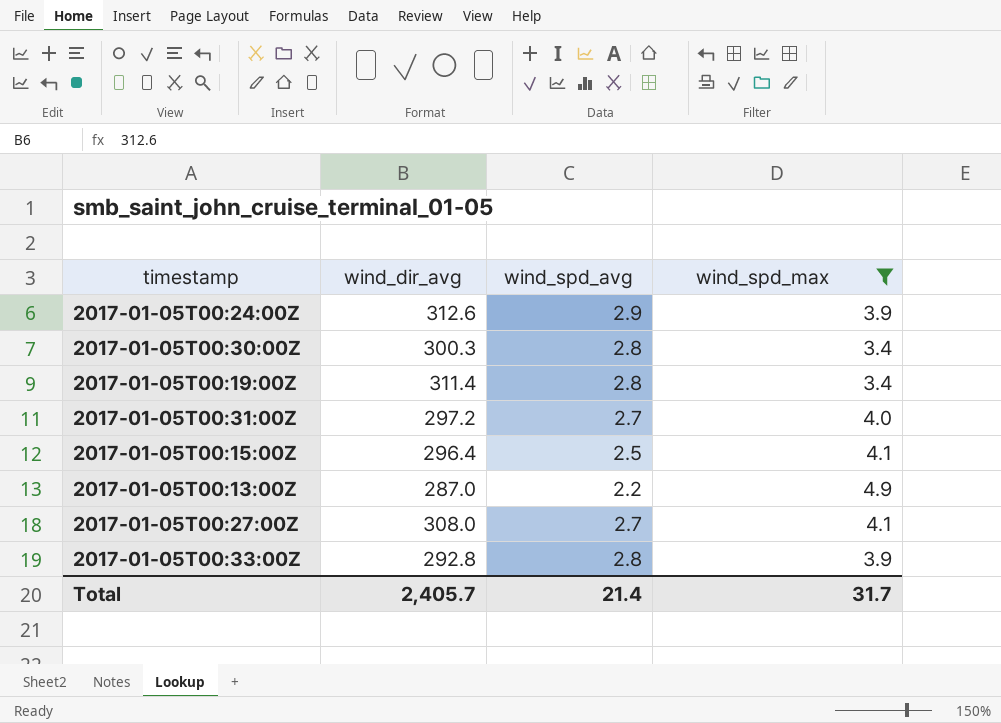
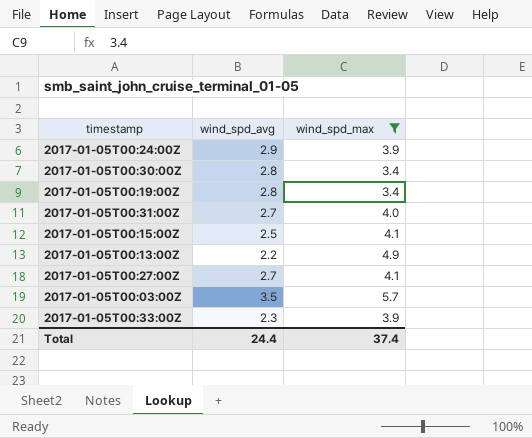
column wind_dir_avg | position: 2 -> none
row 2017-01-05T00:03:00Z: none -> 3.5 | 5.7
2017-01-05T00:33:00Z | wind_spd_avg: 2.8 -> 2.3
Total | wind_spd_avg: 21.4 -> 24.4
Total | wind_spd_max: 31.7 -> 37.4

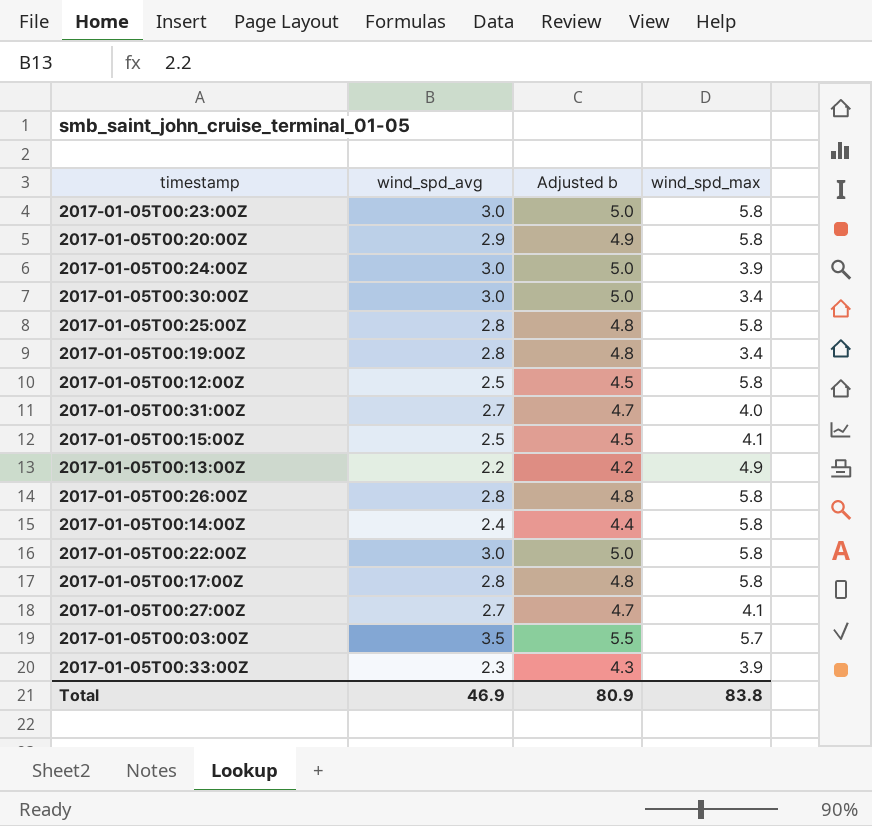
filter: wind_spd_max != 5.8 -> none
column Adjusted b | formula: none -> [wind_spd_avg] + 2
2017-01-05T00:24:00Z | wind_spd_avg: 2.9 -> 3.0
2017-01-05T00:30:00Z | wind_spd_avg: 2.8 -> 3.0
Total | wind_spd_avg: 24.4 -> 46.9
Total | wind_spd_max: 37.4 -> 83.8

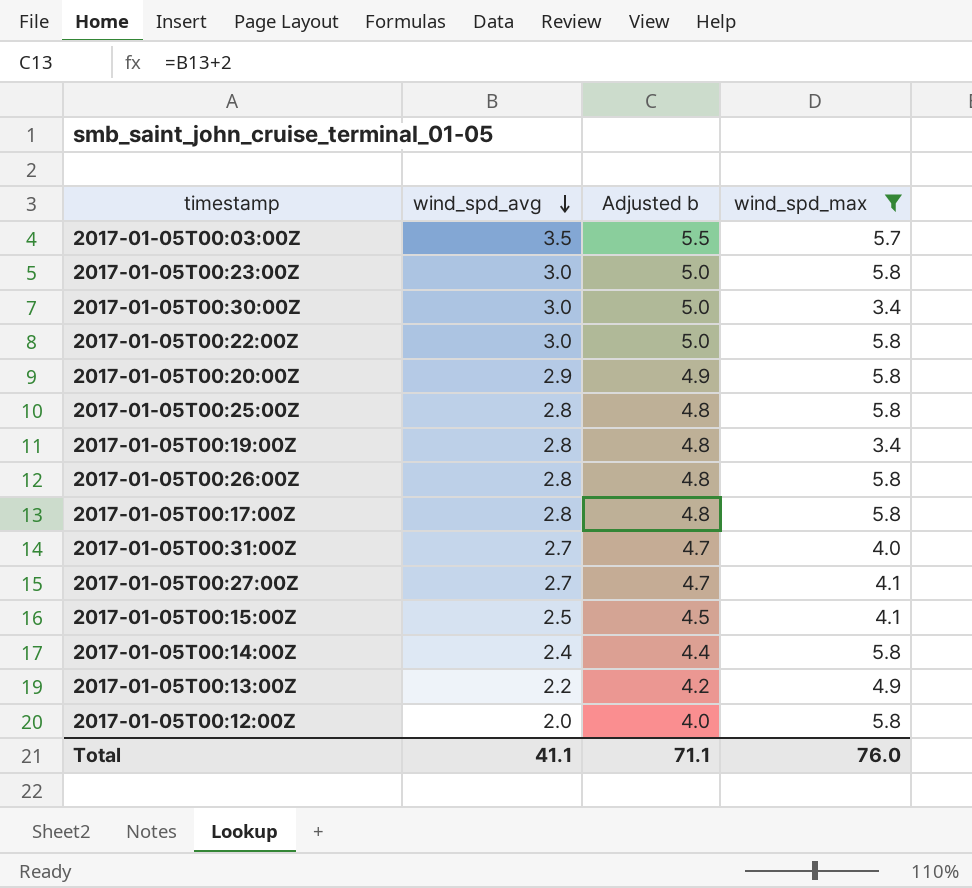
filter: none -> wind_spd_max != 3.9
row order: none -> wind_spd_avg descending
2017-01-05T00:12:00Z | wind_spd_avg: 2.5 -> 2.0
2017-01-05T00:12:00Z | Adjusted b: 4.5 -> 4.0
Total | wind_spd_avg: 46.9 -> 41.1
Total | Adjusted b: 80.9 -> 71.1
Total | wind_spd_max: 83.8 -> 76.0

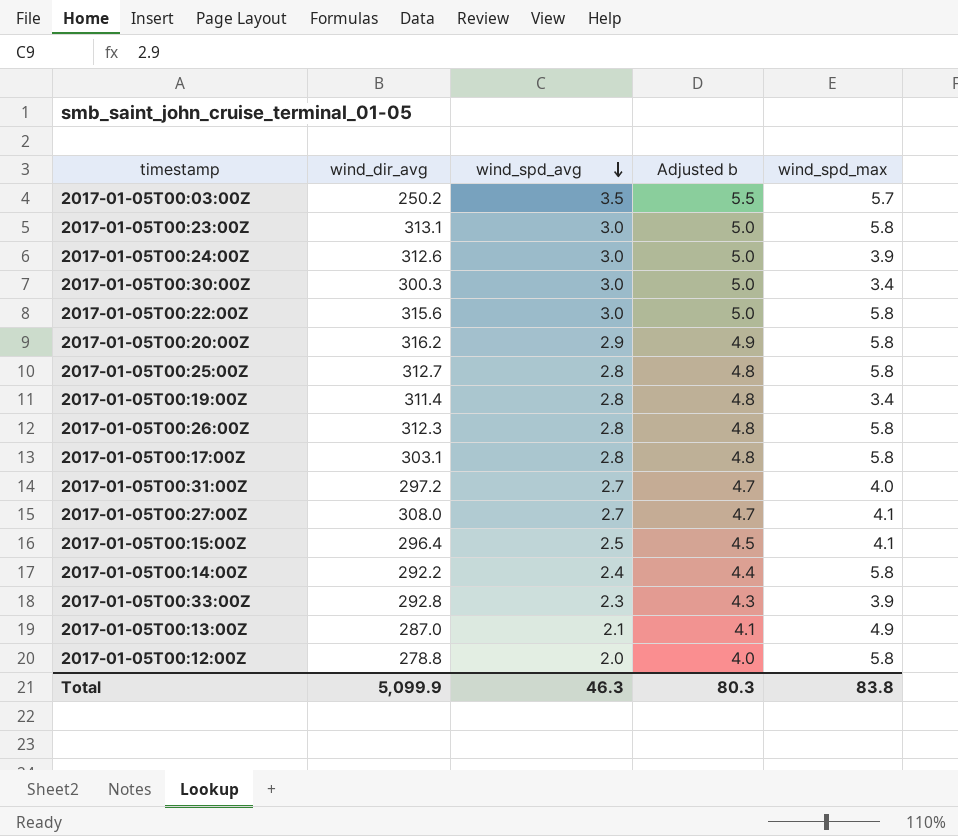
filter: wind_spd_max != 3.9 -> none
column wind_dir_avg | position: none -> 2
2017-01-05T00:13:00Z | wind_spd_avg: 2.2 -> 2.1
2017-01-05T00:13:00Z | Adjusted b: 4.2 -> 4.1
Total | wind_spd_avg: 41.1 -> 46.3
Total | Adjusted b: 71.1 -> 80.3
Total | wind_spd_max: 76.0 -> 83.8

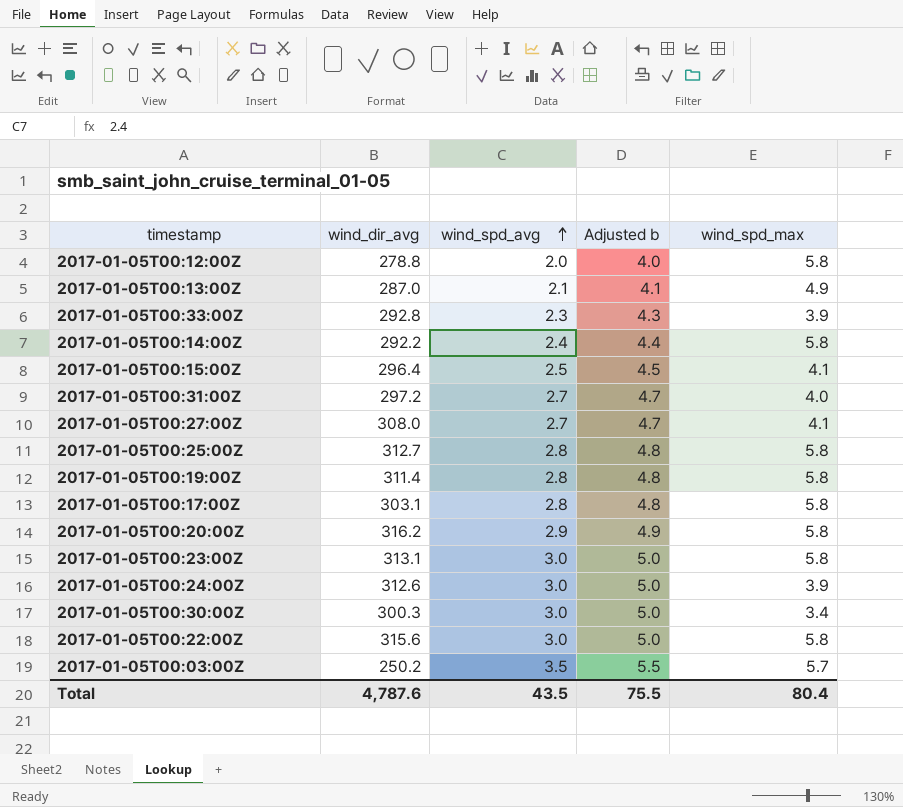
row order: wind_spd_avg descending -> wind_spd_avg ascending
row 2017-01-05T00:26:00Z: 312.3 | 2.8 | 4.8 | 5.8 -> none
2017-01-05T00:19:00Z | wind_spd_max: 3.4 -> 5.8
Total | wind_dir_avg: 5,099.9 -> 4,787.6
Total | wind_spd_avg: 46.3 -> 43.5
Total | Adjusted b: 80.3 -> 75.5
Total | wind_spd_max: 83.8 -> 80.4

